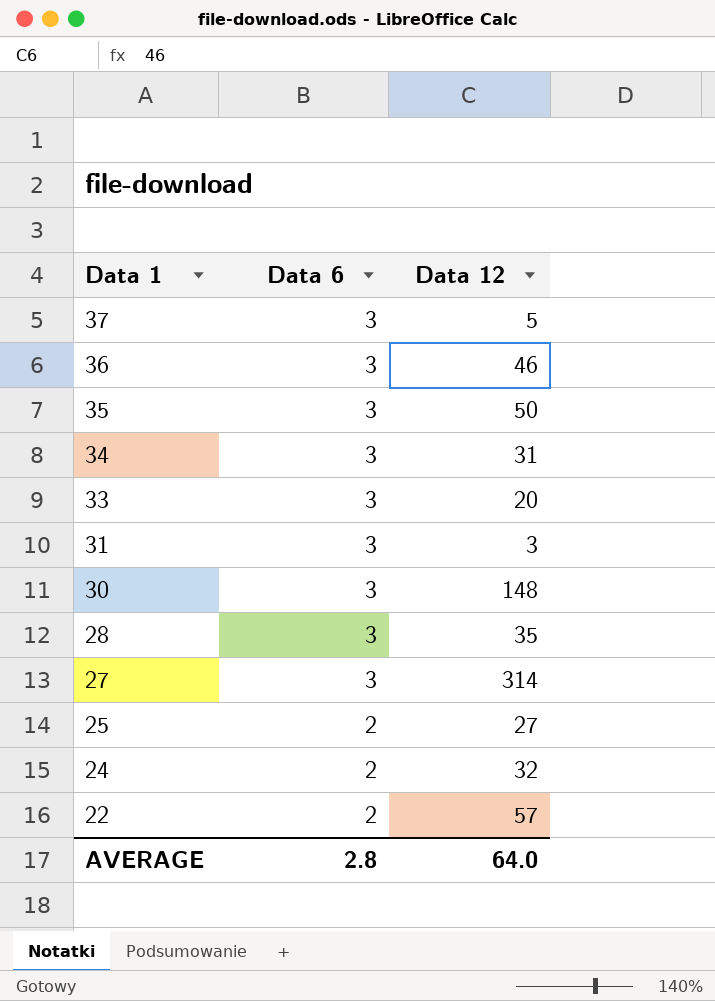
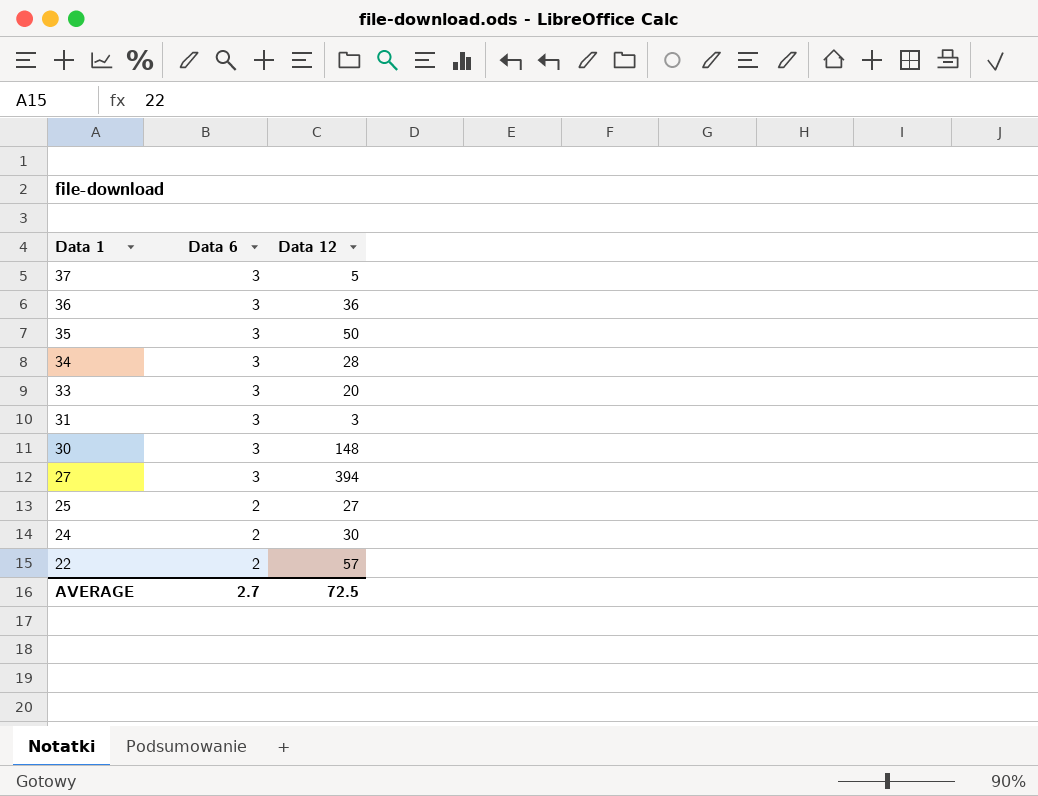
row 28: 3 | 35 -> none
36 | Data 12: 46 -> 36
34 | Data 12: 31 -> 28
27 | Data 12: 314 -> 394
24 | Data 12: 32 -> 30
AVERAGE | Data 6: 2.8 -> 2.7
AVERAGE | Data 12: 64.0 -> 72.5

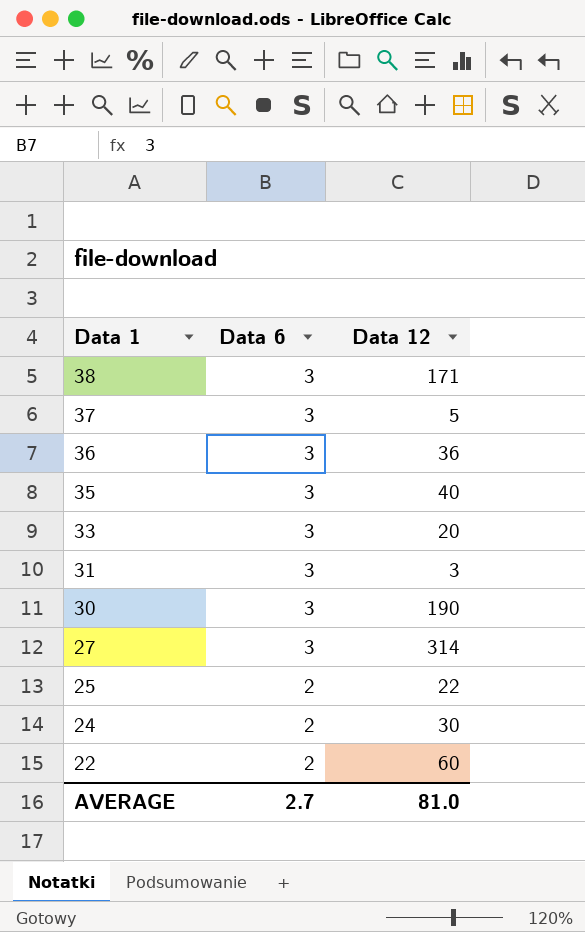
row 34: 3 | 28 -> none
row 38: none -> 3 | 171
35 | Data 12: 50 -> 40
30 | Data 12: 148 -> 190
27 | Data 12: 394 -> 314
25 | Data 12: 27 -> 22
22 | Data 12: 57 -> 60
AVERAGE | Data 12: 72.5 -> 81.0

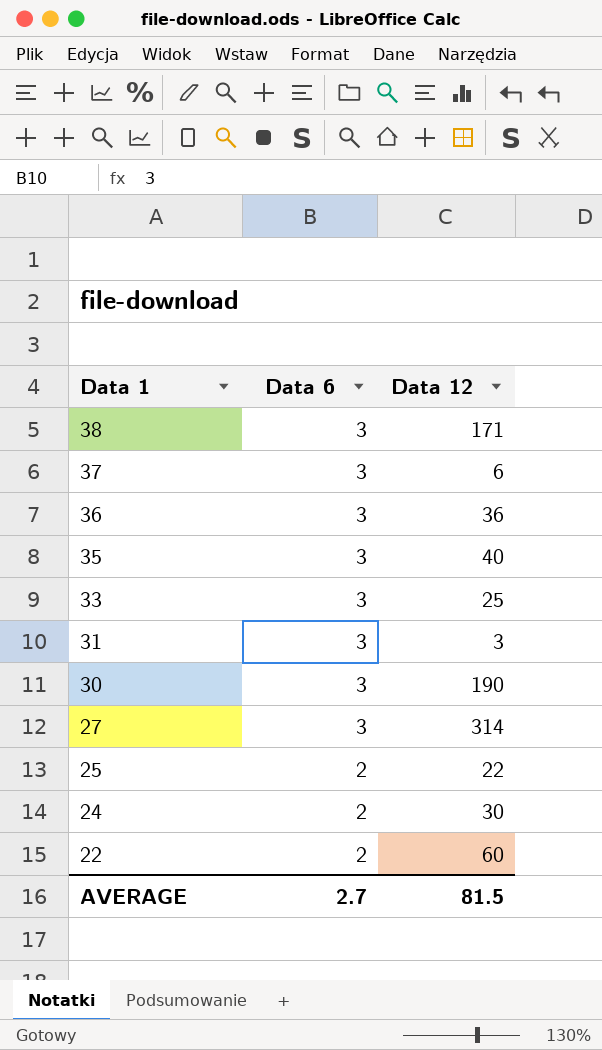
37 | Data 12: 5 -> 6
33 | Data 12: 20 -> 25
AVERAGE | Data 12: 81.0 -> 81.5

